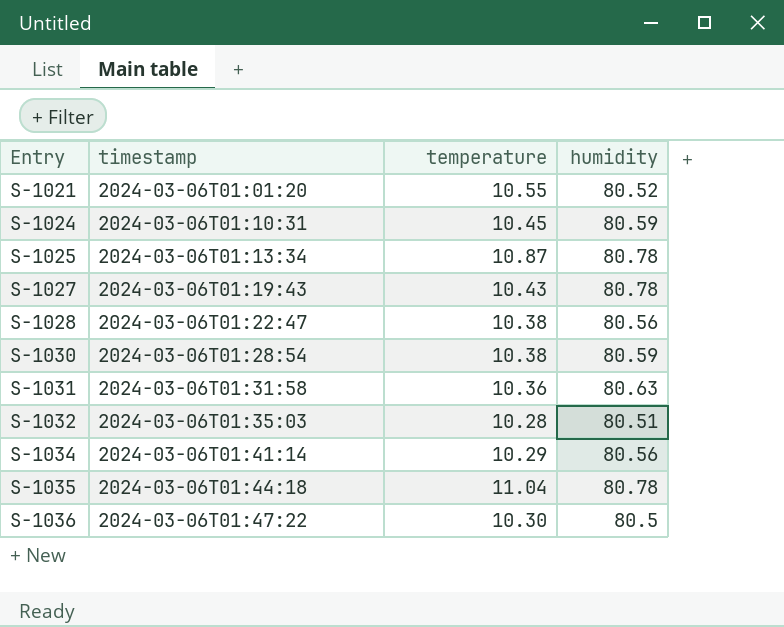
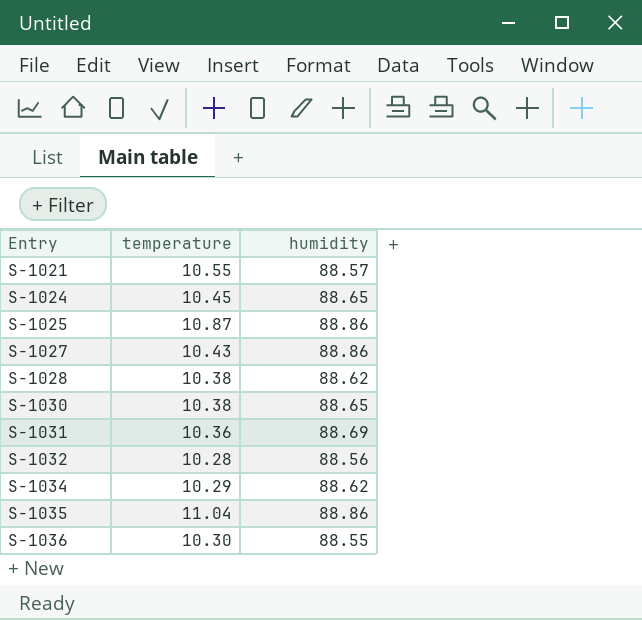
column timestamp | position: 2 -> none
S-1021 | humidity: 80.52 -> 88.57
S-1024 | humidity: 80.59 -> 88.65
S-1025 | humidity: 80.78 -> 88.86
S-1027 | humidity: 80.78 -> 88.86
S-1028 | humidity: 80.56 -> 88.62
S-1030 | humidity: 80.59 -> 88.65
S-1031 | humidity: 80.63 -> 88.69
S-1032 | humidity: 80.51 -> 88.56
S-1034 | humidity: 80.56 -> 88.62
S-1035 | humidity: 80.78 -> 88.86
S-1036 | humidity: 80.5 -> 88.55

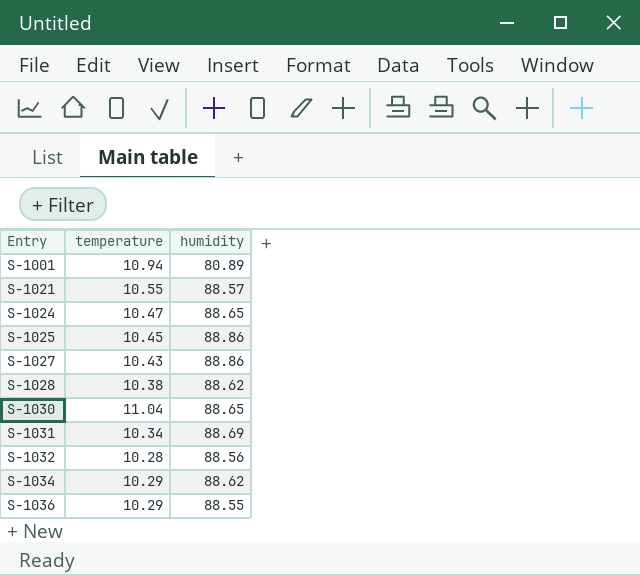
row S-1035: 11.04 | 88.86 -> none
row S-1001: none -> 10.94 | 80.89
S-1024 | temperature: 10.45 -> 10.47
S-1025 | temperature: 10.87 -> 10.45
S-1030 | temperature: 10.38 -> 11.04
S-1031 | temperature: 10.36 -> 10.34
S-1036 | temperature: 10.30 -> 10.29

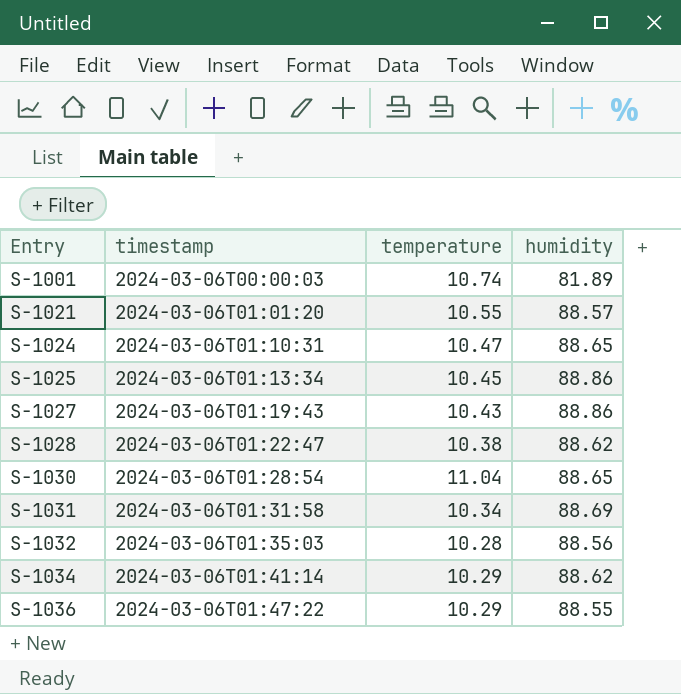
column timestamp | position: none -> 2
S-1001 | temperature: 10.94 -> 10.74
S-1001 | humidity: 80.89 -> 81.89

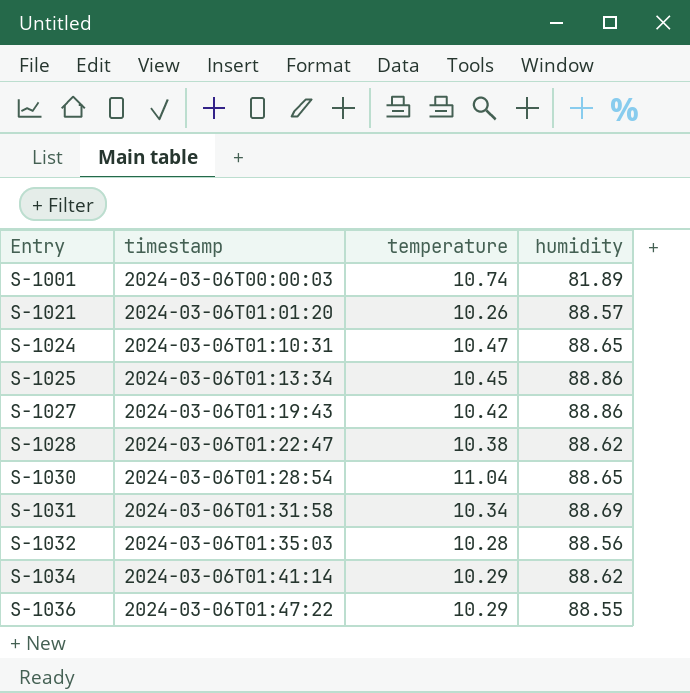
S-1021 | temperature: 10.55 -> 10.26
S-1027 | temperature: 10.43 -> 10.42

